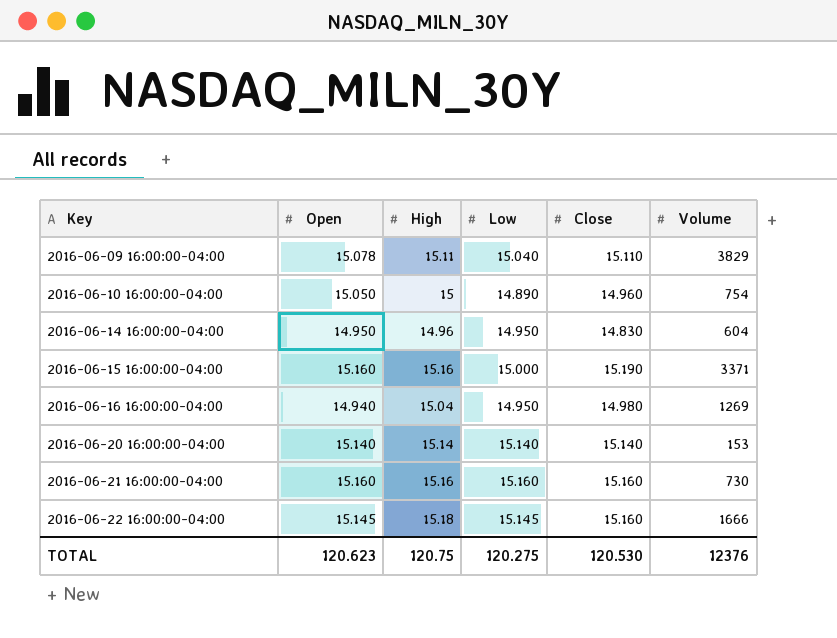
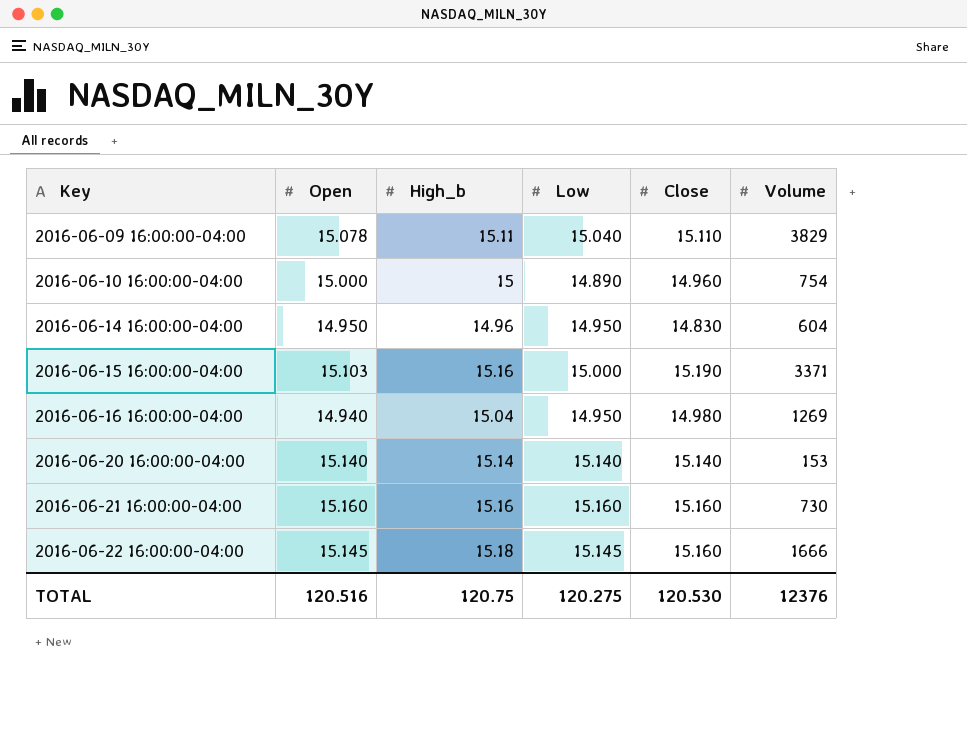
column name: High -> High_b
2016-06-10 16:00:00-04:00 | Open: 15.050 -> 15.000
2016-06-15 16:00:00-04:00 | Open: 15.160 -> 15.103
TOTAL | Open: 120.623 -> 120.516

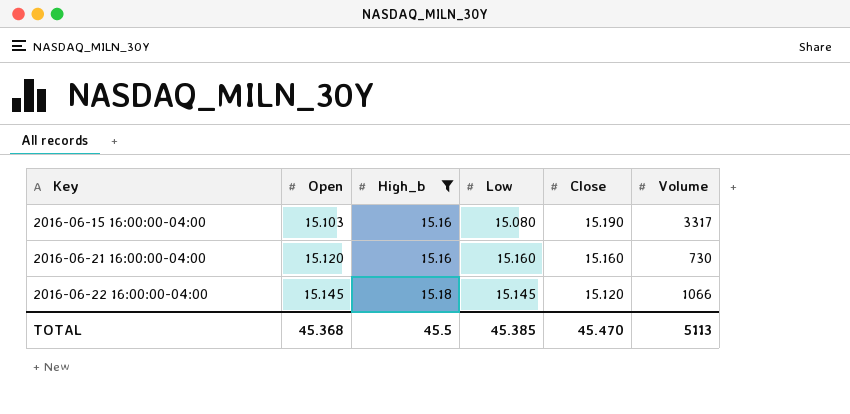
filter: none -> High_b >= 15.16
2016-06-15 16:00:00-04:00 | Low: 15.000 -> 15.080
2016-06-15 16:00:00-04:00 | Volume: 3371 -> 3317
2016-06-21 16:00:00-04:00 | Open: 15.160 -> 15.120
2016-06-22 16:00:00-04:00 | Close: 15.160 -> 15.120
2016-06-22 16:00:00-04:00 | Volume: 1666 -> 1066
TOTAL | Open: 120.516 -> 45.368
TOTAL | High_b: 120.75 -> 45.5
TOTAL | Low: 120.275 -> 45.385
TOTAL | Close: 120.530 -> 45.470
TOTAL | Volume: 12376 -> 5113

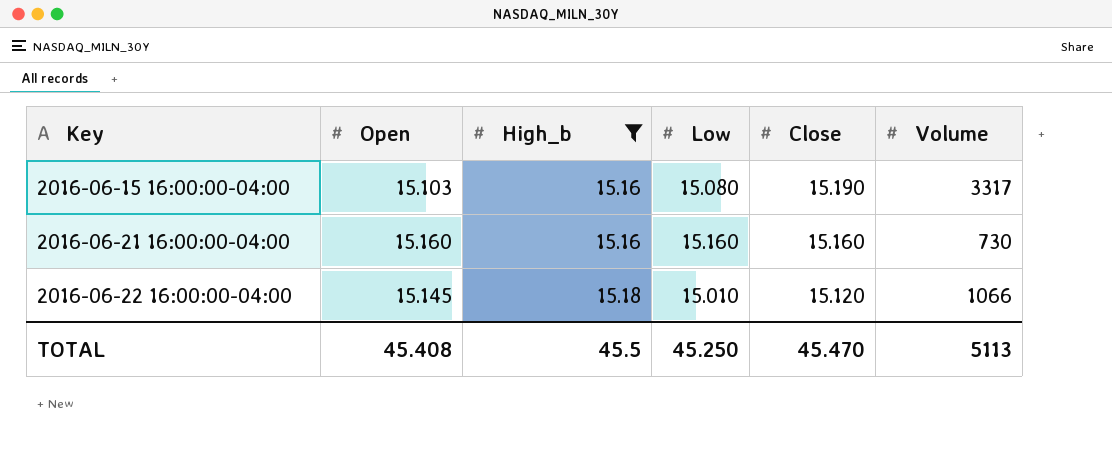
2016-06-21 16:00:00-04:00 | Open: 15.120 -> 15.160
2016-06-22 16:00:00-04:00 | Low: 15.145 -> 15.010
TOTAL | Open: 45.368 -> 45.408
TOTAL | Low: 45.385 -> 45.250

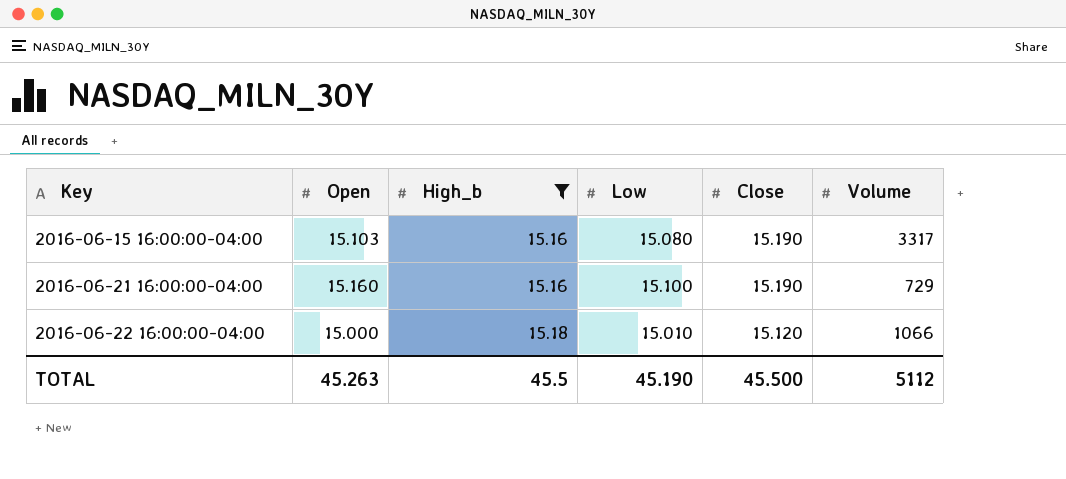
2016-06-21 16:00:00-04:00 | Low: 15.160 -> 15.100
2016-06-21 16:00:00-04:00 | Close: 15.160 -> 15.190
2016-06-21 16:00:00-04:00 | Volume: 730 -> 729
2016-06-22 16:00:00-04:00 | Open: 15.145 -> 15.000
TOTAL | Open: 45.408 -> 45.263
TOTAL | Low: 45.250 -> 45.190
TOTAL | Close: 45.470 -> 45.500
TOTAL | Volume: 5113 -> 5112

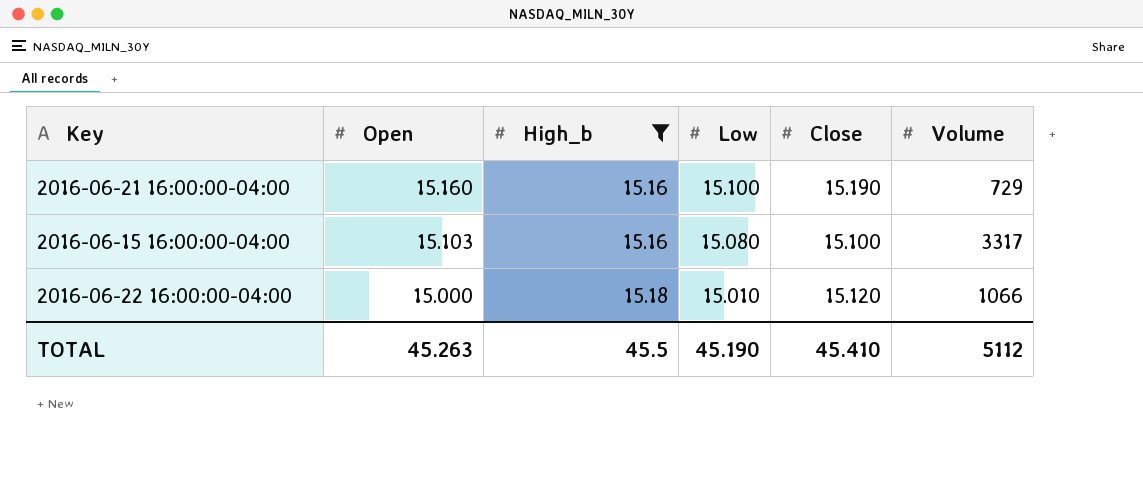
row order: Key ascending -> Open descending
2016-06-15 16:00:00-04:00 | Close: 15.190 -> 15.100
TOTAL | Close: 45.500 -> 45.410

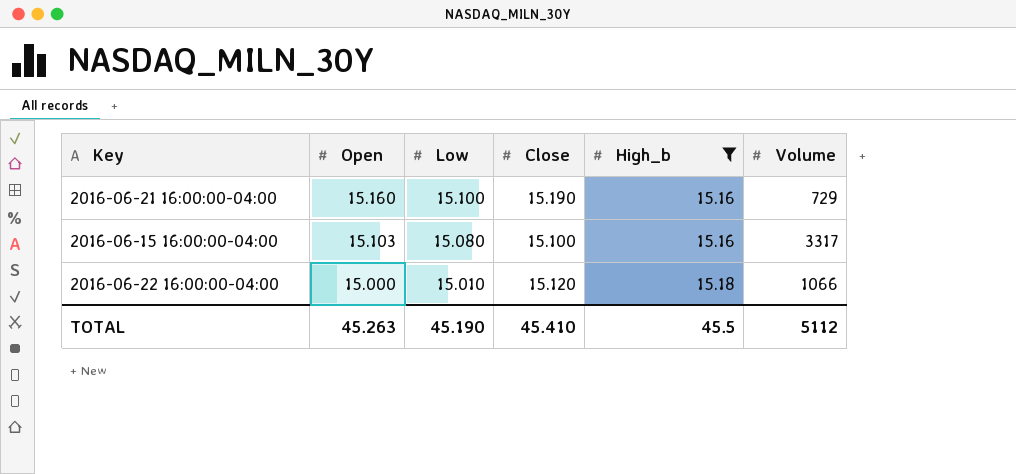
column High_b | position: 3 -> 5

